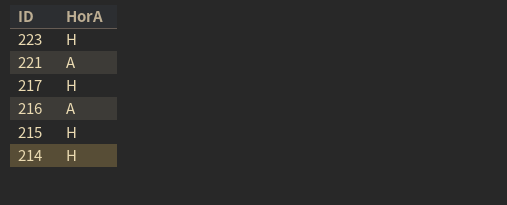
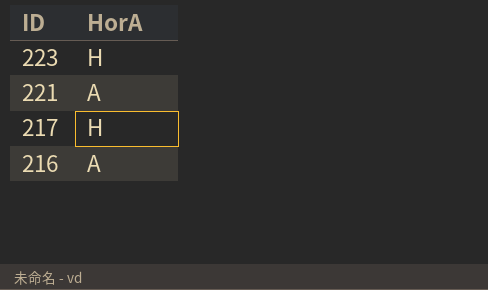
row 215: H -> none
row 214: H -> none

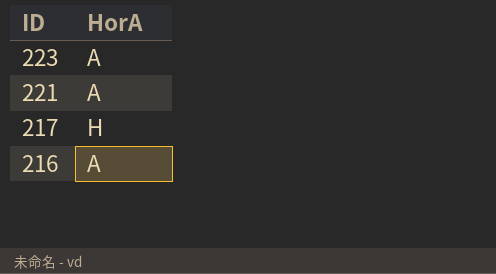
223 | HorA: H -> A

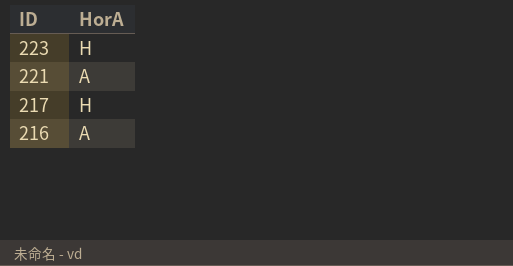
223 | HorA: A -> H

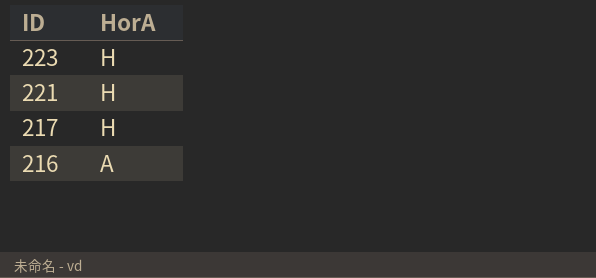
221 | HorA: A -> H

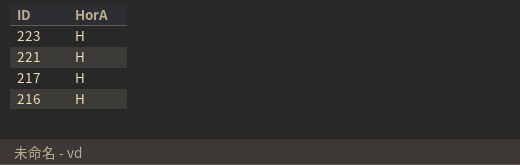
216 | HorA: A -> H

